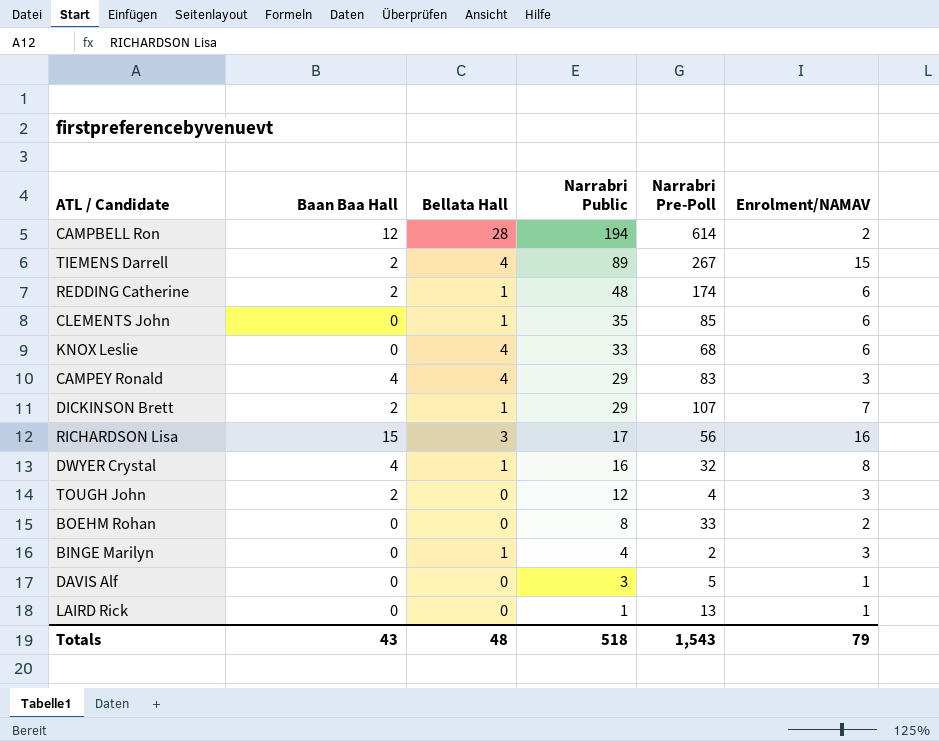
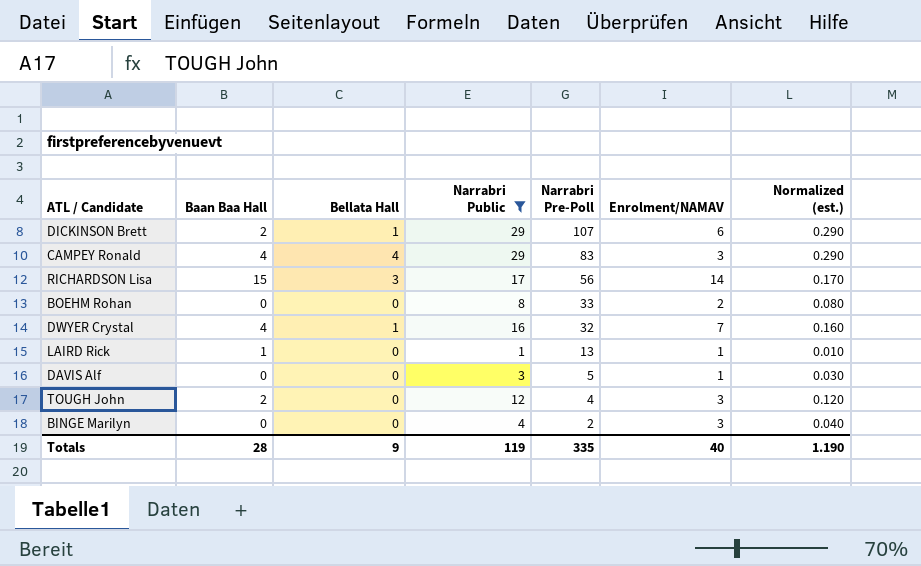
filter: none -> Narrabri Public <= 29
row order: Narrabri Public descending -> Narrabri Pre-Poll descending
column Normalized (est.) | formula: none -> [Narrabri Public] * 0.01
DICKINSON Brett | Enrolment/NAMAV: 7 -> 6
RICHARDSON Lisa | Enrolment/NAMAV: 16 -> 14
DWYER Crystal | Enrolment/NAMAV: 8 -> 7
LAIRD Rick | Baan Baa Hall: 0 -> 1
BINGE Marilyn | Bellata Hall: 1 -> 0
Totals | Baan Baa Hall: 43 -> 28
Totals | Bellata Hall: 48 -> 9
Totals | Narrabri Public: 518 -> 119
Totals | Narrabri Pre-Poll: 1,543 -> 335
Totals | Enrolment/NAMAV: 79 -> 40

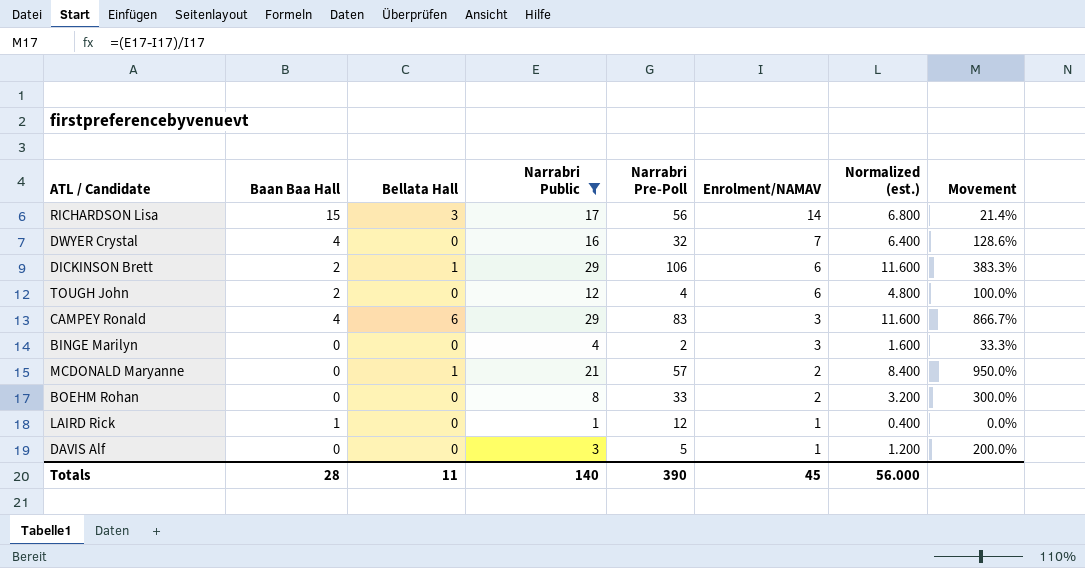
row order: Narrabri Pre-Poll descending -> Enrolment/NAMAV descending
column Normalized (est.) | formula: [Narrabri Public] * 0.01 -> [Narrabri Public] * 0.4
column Movement | formula: none -> ([Narrabri Public] - [Enrolment/NAMAV]) / [Enrolment/NAMAV]
DWYER Crystal | Bellata Hall: 1 -> 0
DICKINSON Brett | Narrabri Pre-Poll: 107 -> 106
TOUGH John | Enrolment/NAMAV: 3 -> 6
CAMPEY Ronald | Bellata Hall: 4 -> 6
row MCDONALD Maryanne: none -> 0 | 1 | 21 | 57 | 2 | 8.400 | 950.0%
LAIRD Rick | Narrabri Pre-Poll: 13 -> 12
Totals | Bellata Hall: 9 -> 11
Totals | Narrabri Public: 119 -> 140
Totals | Narrabri Pre-Poll: 335 -> 390
Totals | Enrolment/NAMAV: 40 -> 45
Totals | Normalized (est.): 1.190 -> 56.000

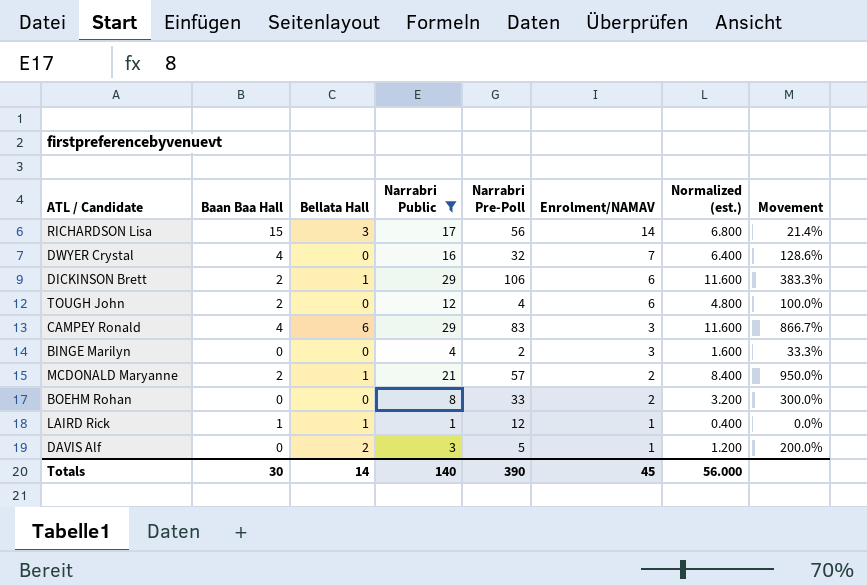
MCDONALD Maryanne | Baan Baa Hall: 0 -> 2
LAIRD Rick | Bellata Hall: 0 -> 1
DAVIS Alf | Bellata Hall: 0 -> 2
Totals | Baan Baa Hall: 28 -> 30
Totals | Bellata Hall: 11 -> 14

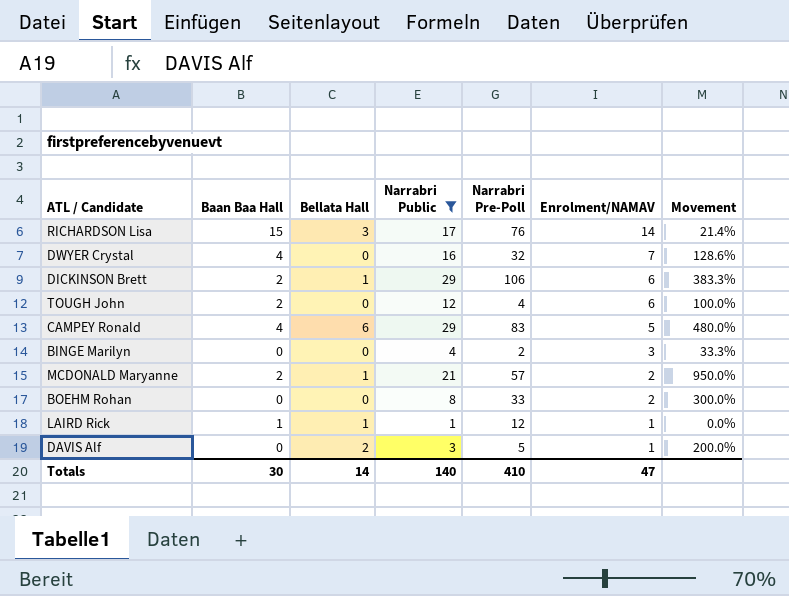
column Normalized (est.) | formula: [Narrabri Public] * 0.4 -> none
RICHARDSON Lisa | Narrabri Pre-Poll: 56 -> 76
CAMPEY Ronald | Enrolment/NAMAV: 3 -> 5
CAMPEY Ronald | Movement: 866.7% -> 480.0%
Totals | Narrabri Pre-Poll: 390 -> 410
Totals | Enrolment/NAMAV: 45 -> 47

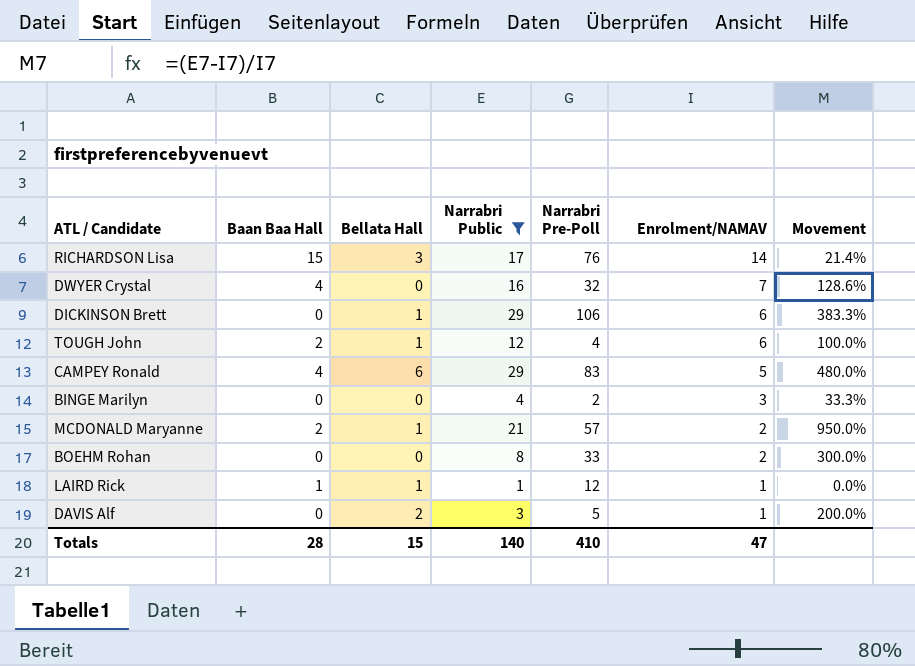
DICKINSON Brett | Baan Baa Hall: 2 -> 0
TOUGH John | Bellata Hall: 0 -> 1
Totals | Baan Baa Hall: 30 -> 28
Totals | Bellata Hall: 14 -> 15

